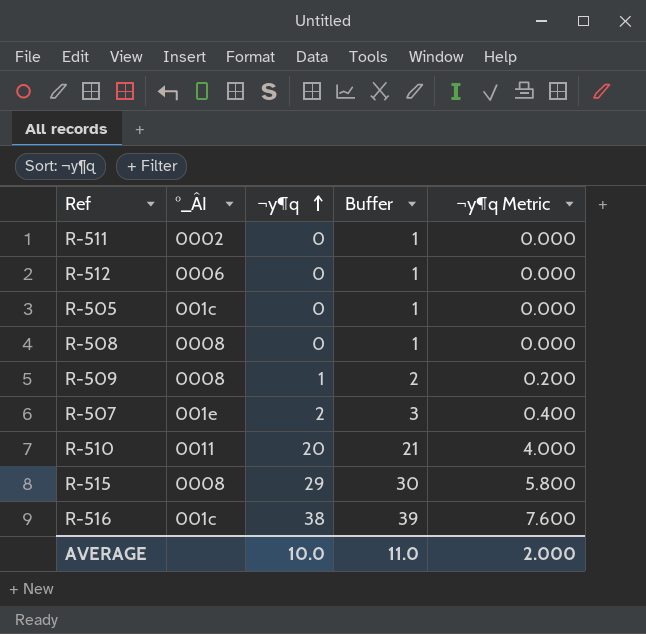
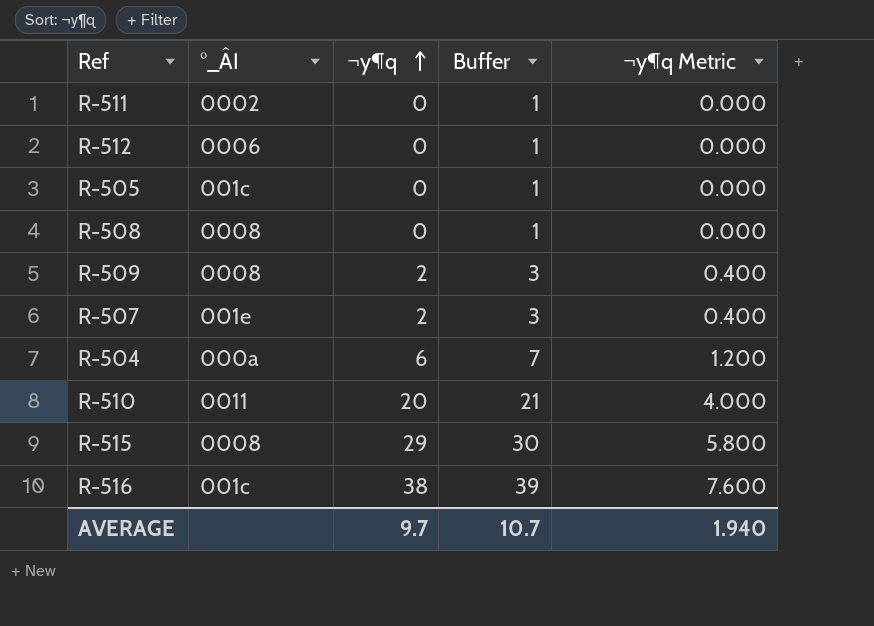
R-509 | ¬y¶q: 1 -> 2
R-509 | Buffer: 2 -> 3
R-509 | ¬y¶q Metric: 0.200 -> 0.400
row R-504: none -> 000a | 6 | 7 | 1.200
AVERAGE | ¬y¶q: 10.0 -> 9.7
AVERAGE | Buffer: 11.0 -> 10.7
AVERAGE | ¬y¶q Metric: 2.000 -> 1.940

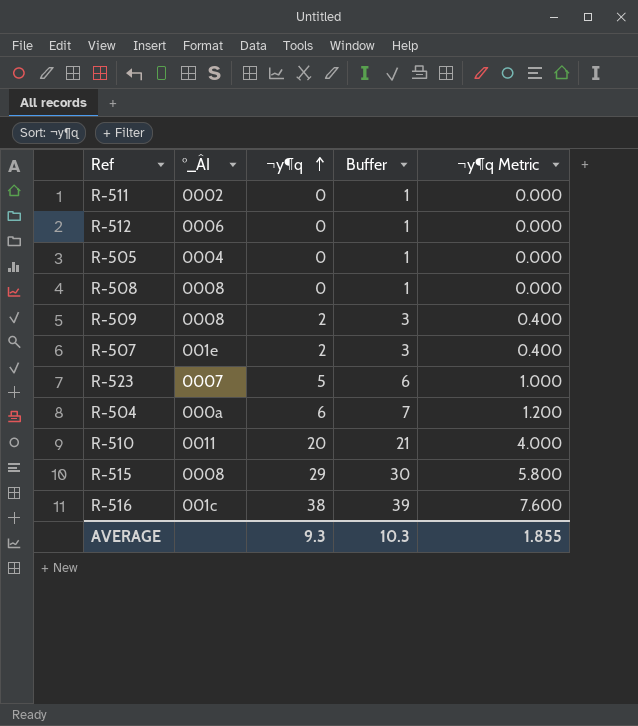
R-505 | °_ÂI: 001c -> 0004
row R-523: none -> 0007 | 5 | 6 | 1.000
AVERAGE | ¬y¶q: 9.7 -> 9.3
AVERAGE | Buffer: 10.7 -> 10.3
AVERAGE | ¬y¶q Metric: 1.940 -> 1.855

